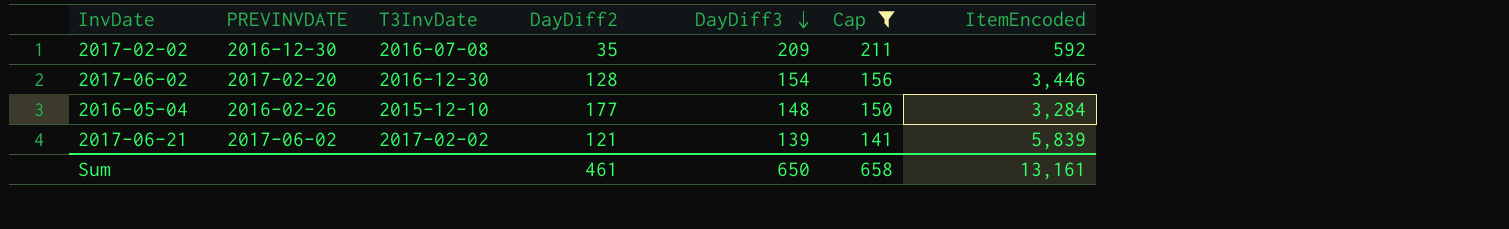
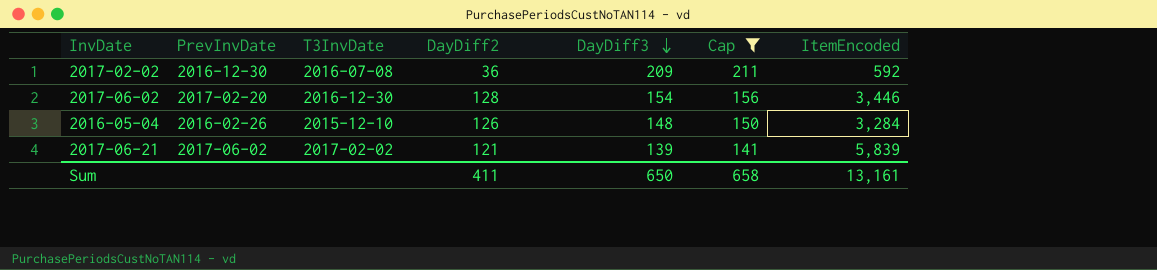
column name: PREVINVDATE -> PrevInvDate
2017-02-02 | DayDiff2: 35 -> 36
2016-05-04 | DayDiff2: 177 -> 126
Sum | DayDiff2: 461 -> 411

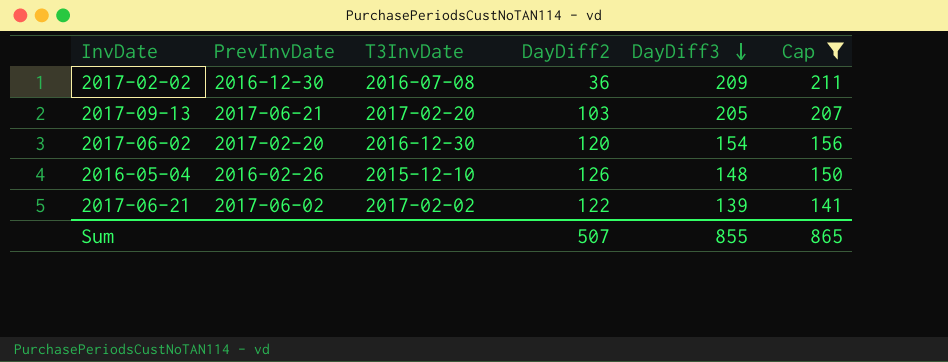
column ItemEncoded | position: 7 -> none
row 2017-09-13: none -> 2017-06-21 | 2017-02-20 | 103 | 205 | 207
2017-06-02 | DayDiff2: 128 -> 120
2017-06-21 | DayDiff2: 121 -> 122
Sum | DayDiff2: 411 -> 507
Sum | DayDiff3: 650 -> 855
Sum | Cap: 658 -> 865

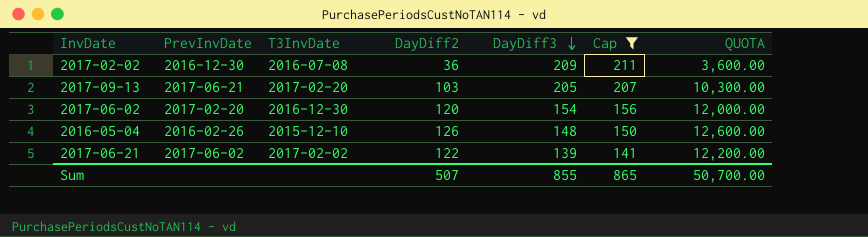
column QUOTA | formula: none -> [DayDiff2] * 100

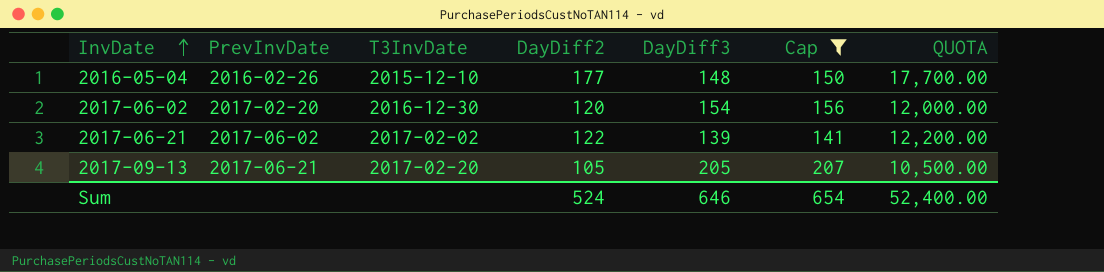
row order: DayDiff3 descending -> InvDate ascending
row 2017-02-02: 2016-12-30 | 2016-07-08 | 36 | 209 | 211 | 3,600.00 -> none
2016-05-04 | DayDiff2: 126 -> 177
2016-05-04 | QUOTA: 12,600.00 -> 17,700.00
2017-09-13 | DayDiff2: 103 -> 105
2017-09-13 | QUOTA: 10,300.00 -> 10,500.00
Sum | DayDiff2: 507 -> 524
Sum | DayDiff3: 855 -> 646
Sum | Cap: 865 -> 654
Sum | QUOTA: 50,700.00 -> 52,400.00

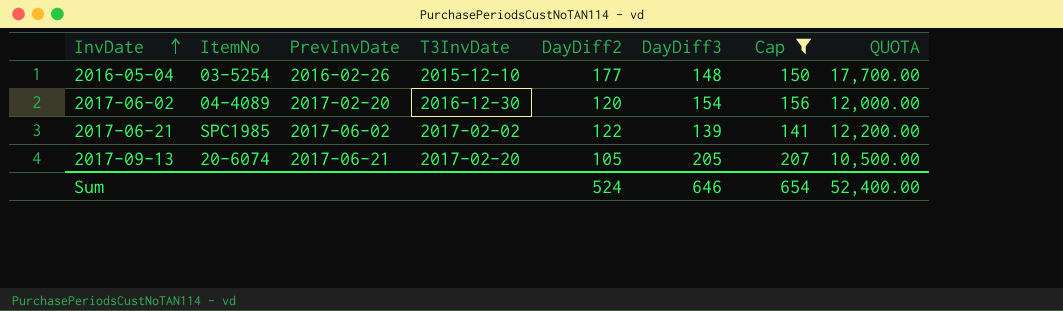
column ItemNo | position: none -> 2

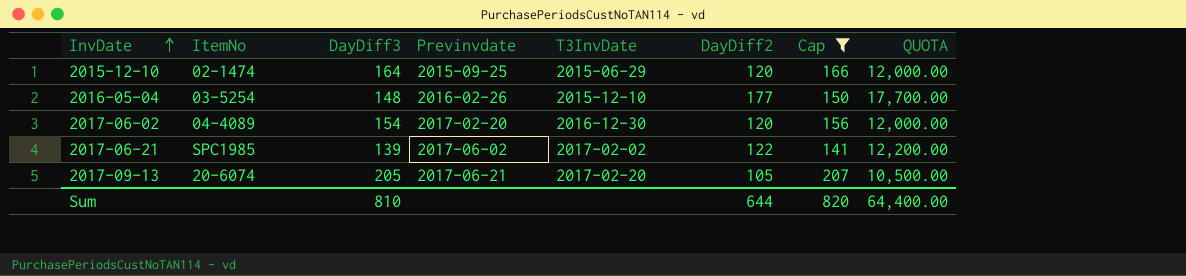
column DayDiff3 | position: 6 -> 3
column name: PrevInvDate -> Previnvdate
row 2015-12-10: none -> 02-1474 | 164 | 2015-09-25 | 2015-06-29 | 120 | 166 | 12,000.00
Sum | DayDiff3: 646 -> 810
Sum | DayDiff2: 524 -> 644
Sum | Cap: 654 -> 820
Sum | QUOTA: 52,400.00 -> 64,400.00

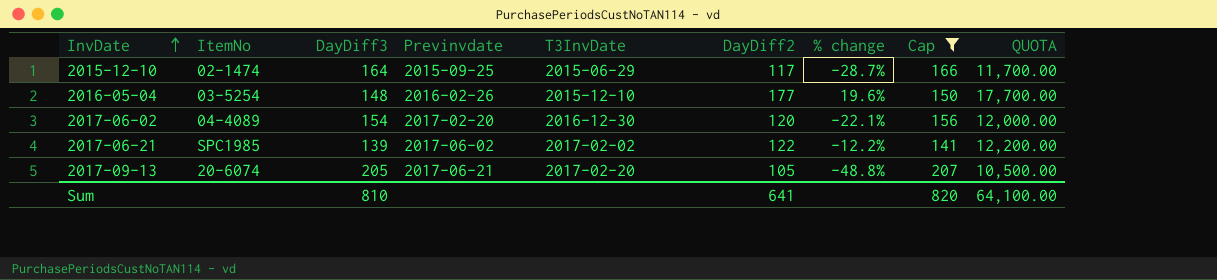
column % change | formula: none -> ([DayDiff2] - [DayDiff3]) / [DayDiff3]
2015-12-10 | DayDiff2: 120 -> 117
2015-12-10 | QUOTA: 12,000.00 -> 11,700.00
Sum | DayDiff2: 644 -> 641
Sum | QUOTA: 64,400.00 -> 64,100.00

